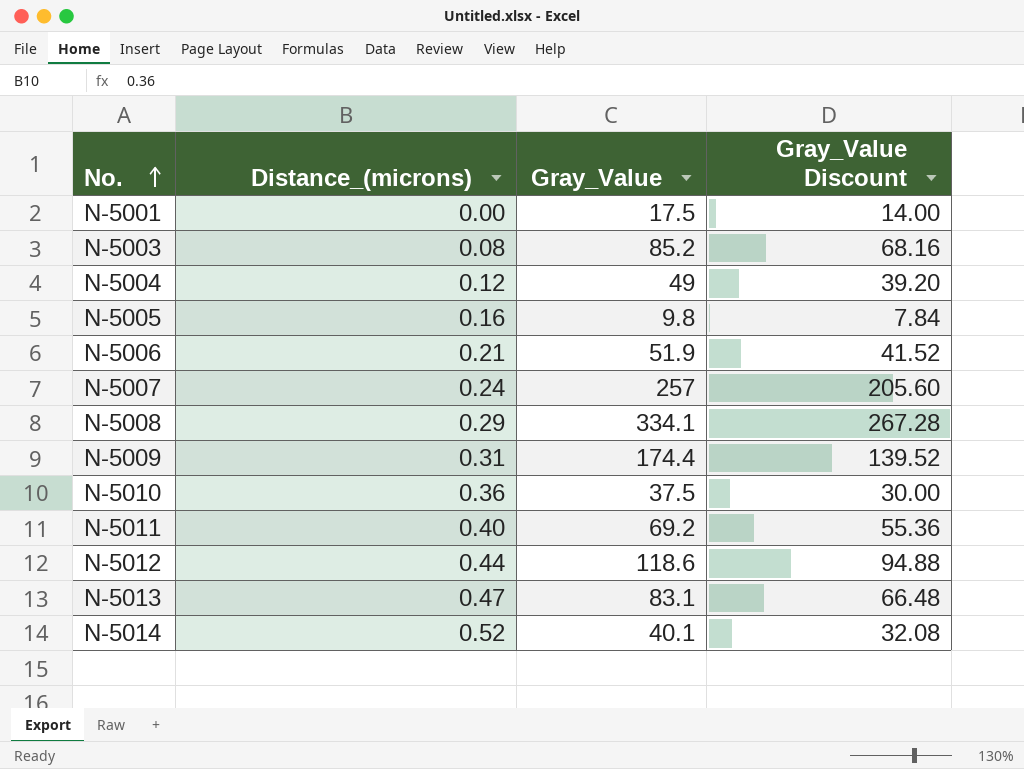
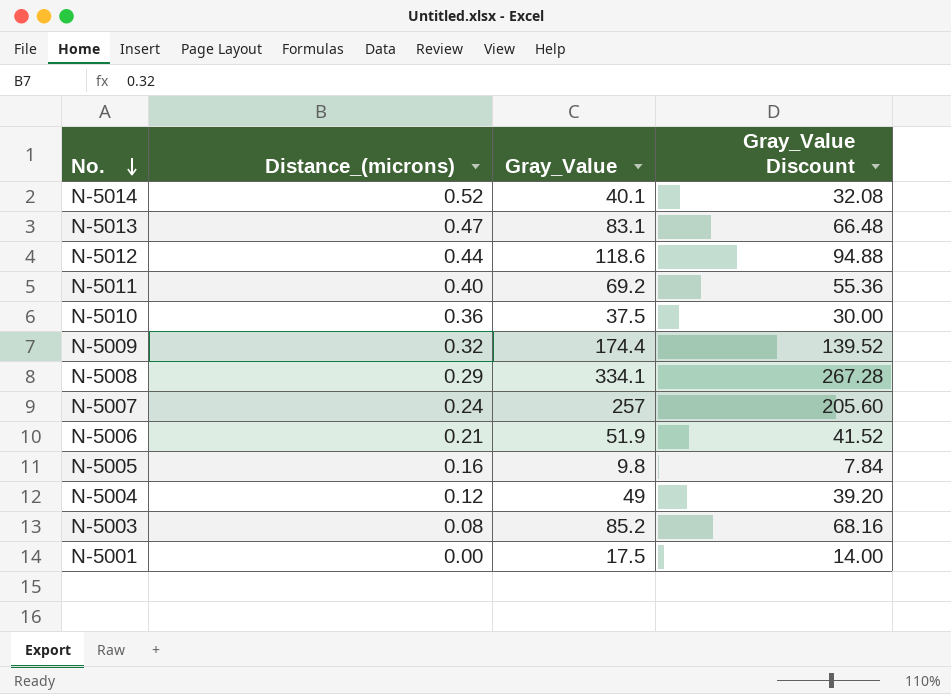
row order: No. ascending -> No. descending
N-5009 | Distance_(microns): 0.31 -> 0.32

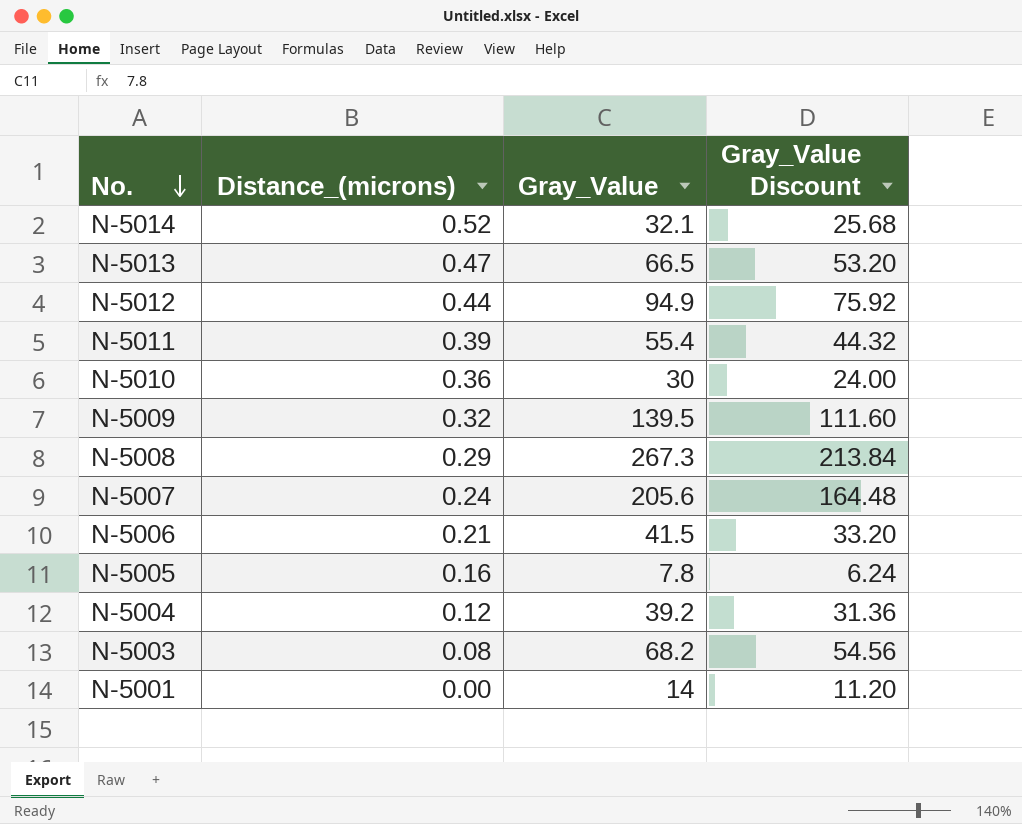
N-5014 | Gray_Value: 40.1 -> 32.1
N-5014 | Gray_Value Discount: 32.08 -> 25.68
N-5013 | Gray_Value: 83.1 -> 66.5
N-5013 | Gray_Value Discount: 66.48 -> 53.20
N-5012 | Gray_Value: 118.6 -> 94.9
N-5012 | Gray_Value Discount: 94.88 -> 75.92
N-5011 | Distance_(microns): 0.40 -> 0.39
N-5011 | Gray_Value: 69.2 -> 55.4
N-5011 | Gray_Value Discount: 55.36 -> 44.32
N-5010 | Gray_Value: 37.5 -> 30
N-5010 | Gray_Value Discount: 30.00 -> 24.00
N-5009 | Gray_Value: 174.4 -> 139.5
N-5009 | Gray_Value Discount: 139.52 -> 111.60
N-5008 | Gray_Value: 334.1 -> 267.3
N-5008 | Gray_Value Discount: 267.28 -> 213.84
N-5007 | Gray_Value: 257 -> 205.6
N-5007 | Gray_Value Discount: 205.60 -> 164.48
N-5006 | Gray_Value: 51.9 -> 41.5
N-5006 | Gray_Value Discount: 41.52 -> 33.20
N-5005 | Gray_Value: 9.8 -> 7.8
N-5005 | Gray_Value Discount: 7.84 -> 6.24
N-5004 | Gray_Value: 49 -> 39.2
N-5004 | Gray_Value Discount: 39.20 -> 31.36
N-5003 | Gray_Value: 85.2 -> 68.2
N-5003 | Gray_Value Discount: 68.16 -> 54.56
N-5001 | Gray_Value: 17.5 -> 14
N-5001 | Gray_Value Discount: 14.00 -> 11.20

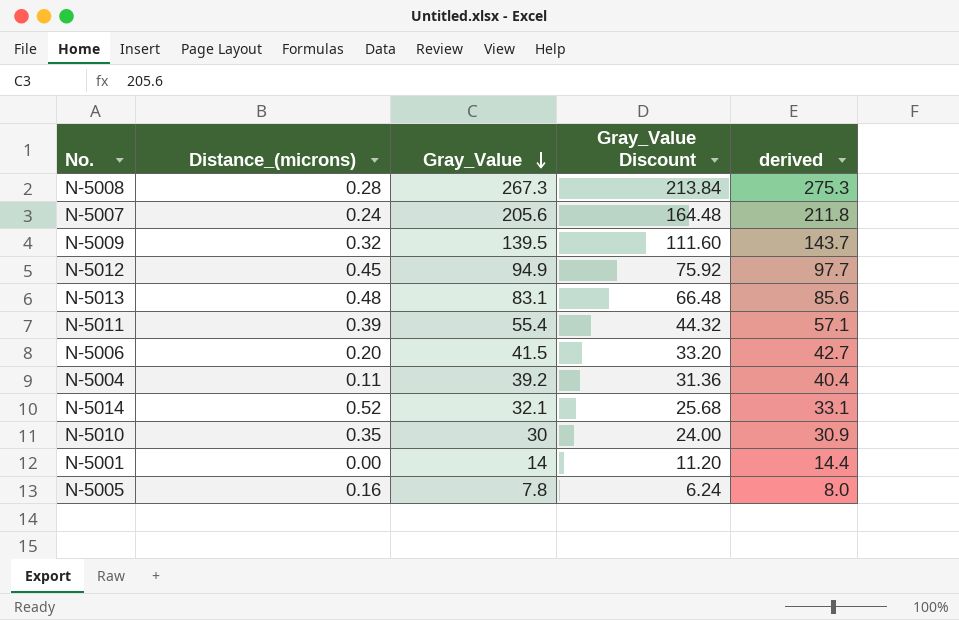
row order: No. descending -> Gray_Value descending
column derived | formula: none -> [Gray_Value] * 1.03
row N-5003: 0.08 | 68.2 | 54.56 -> none
N-5008 | Distance_(microns): 0.29 -> 0.28
N-5012 | Distance_(microns): 0.44 -> 0.45
N-5013 | Distance_(microns): 0.47 -> 0.48
N-5013 | Gray_Value: 66.5 -> 83.1
N-5013 | Gray_Value Discount: 53.20 -> 66.48
N-5006 | Distance_(microns): 0.21 -> 0.20
N-5004 | Distance_(microns): 0.12 -> 0.11
N-5010 | Distance_(microns): 0.36 -> 0.35

